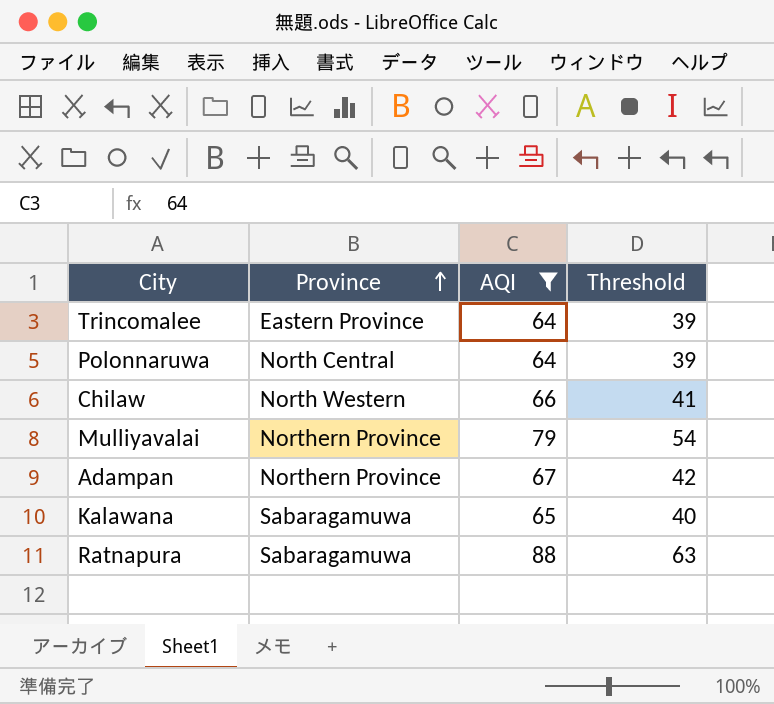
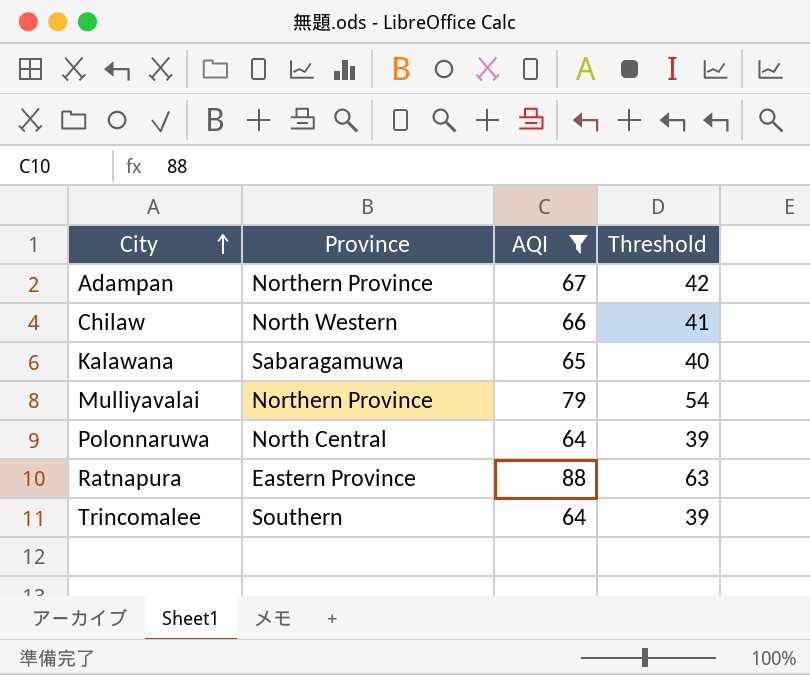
row order: Province ascending -> City ascending
Ratnapura | Province: Sabaragamuwa -> Eastern Province
Trincomalee | Province: Eastern Province -> Southern

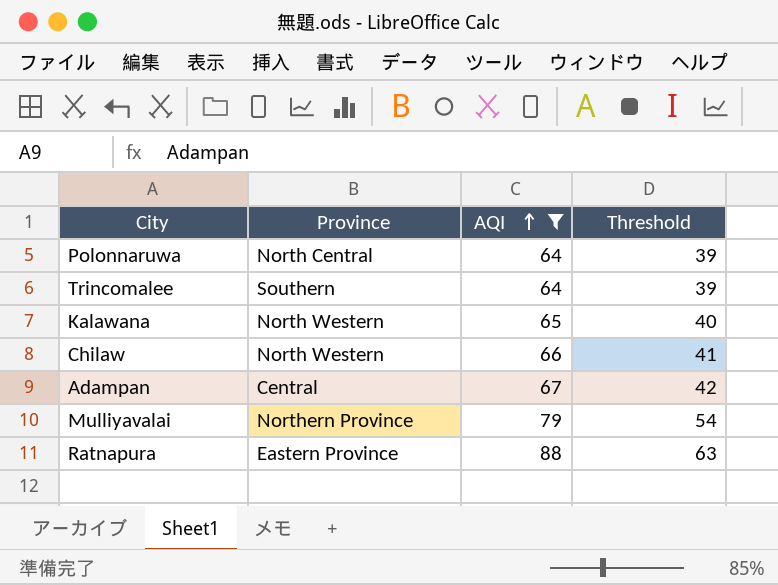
row order: City ascending -> AQI ascending
Kalawana | Province: Sabaragamuwa -> North Western
Adampan | Province: Northern Province -> Central

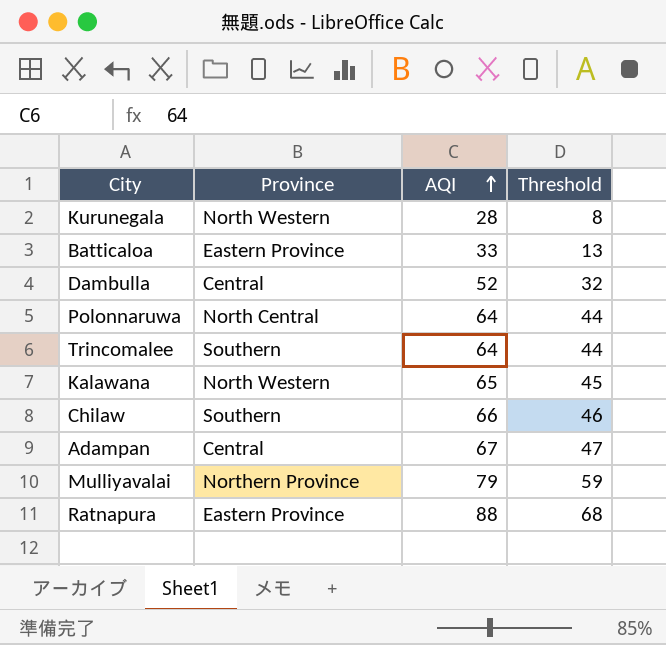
filter: AQI >= 64 -> none
column Threshold | formula: [AQI] - 25 -> [AQI] - 20
Chilaw | Province: North Western -> Southern

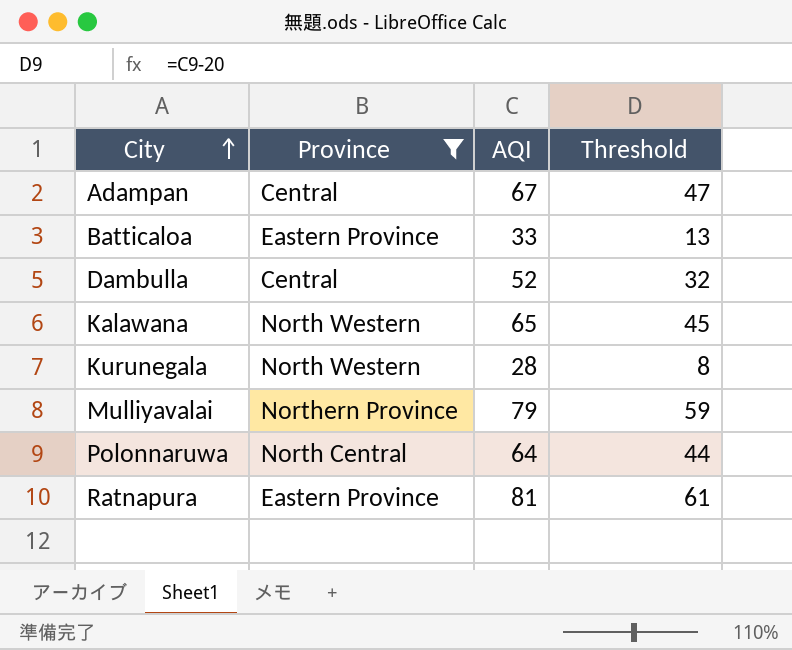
filter: none -> Province != Southern
row order: AQI ascending -> City ascending
Ratnapura | AQI: 88 -> 81
Ratnapura | Threshold: 68 -> 61

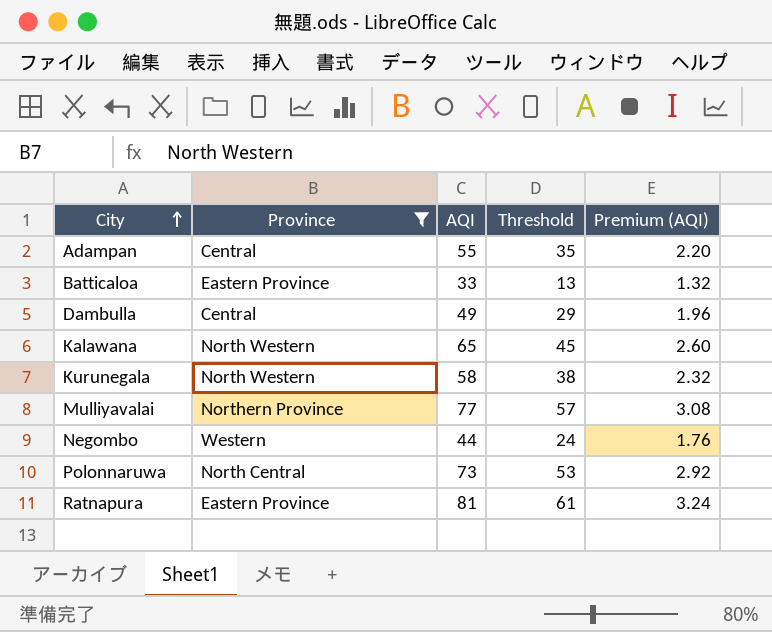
column Premium (AQI) | formula: none -> [AQI] * 0.04
Adampan | AQI: 67 -> 55
Adampan | Threshold: 47 -> 35
Dambulla | AQI: 52 -> 49
Dambulla | Threshold: 32 -> 29
Kurunegala | AQI: 28 -> 58
Kurunegala | Threshold: 8 -> 38
Mulliyavalai | AQI: 79 -> 77
Mulliyavalai | Threshold: 59 -> 57
row Negombo: none -> Western | 44 | 24 | 1.76
Polonnaruwa | AQI: 64 -> 73
Polonnaruwa | Threshold: 44 -> 53

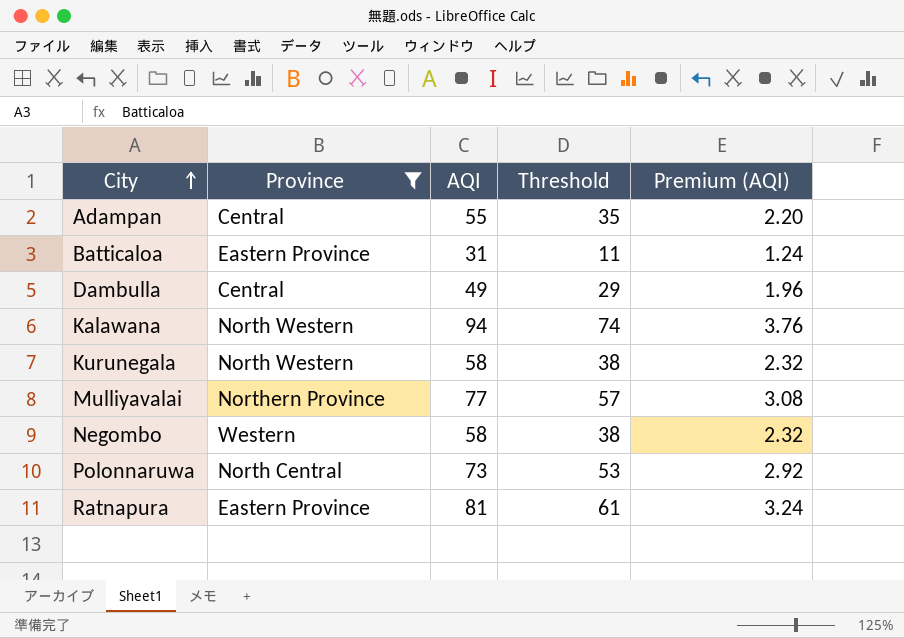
Batticaloa | AQI: 33 -> 31
Batticaloa | Threshold: 13 -> 11
Batticaloa | Premium (AQI): 1.32 -> 1.24
Kalawana | AQI: 65 -> 94
Kalawana | Threshold: 45 -> 74
Kalawana | Premium (AQI): 2.60 -> 3.76
Negombo | AQI: 44 -> 58
Negombo | Threshold: 24 -> 38
Negombo | Premium (AQI): 1.76 -> 2.32

